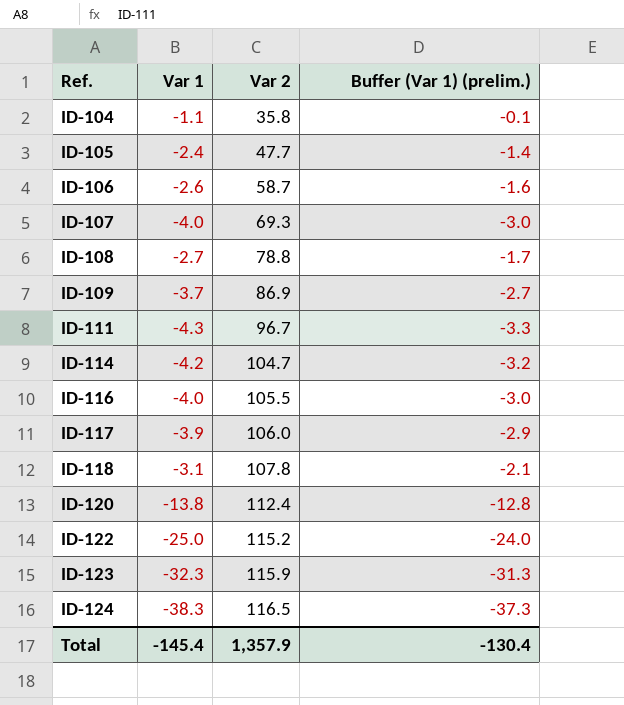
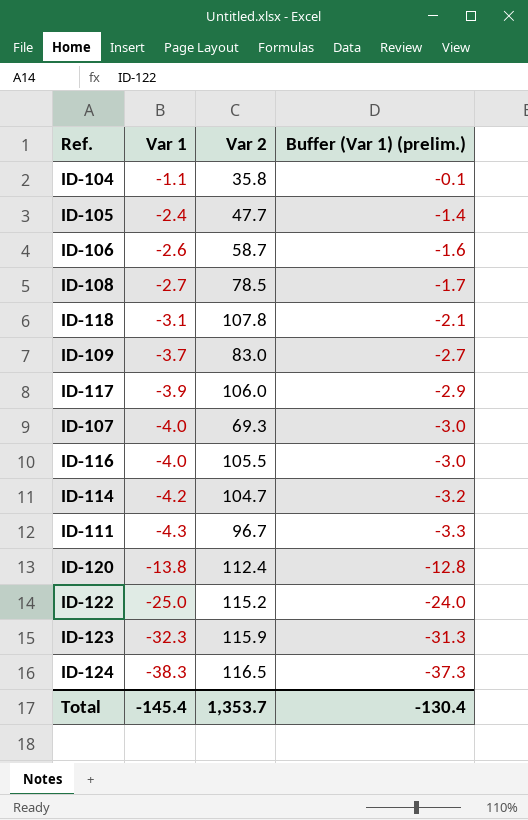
row order: Ref. ascending -> Var 1 descending
ID-108 | Var 2: 78.8 -> 78.5
ID-109 | Var 2: 86.9 -> 83.0
Total | Var 2: 1,357.9 -> 1,353.7

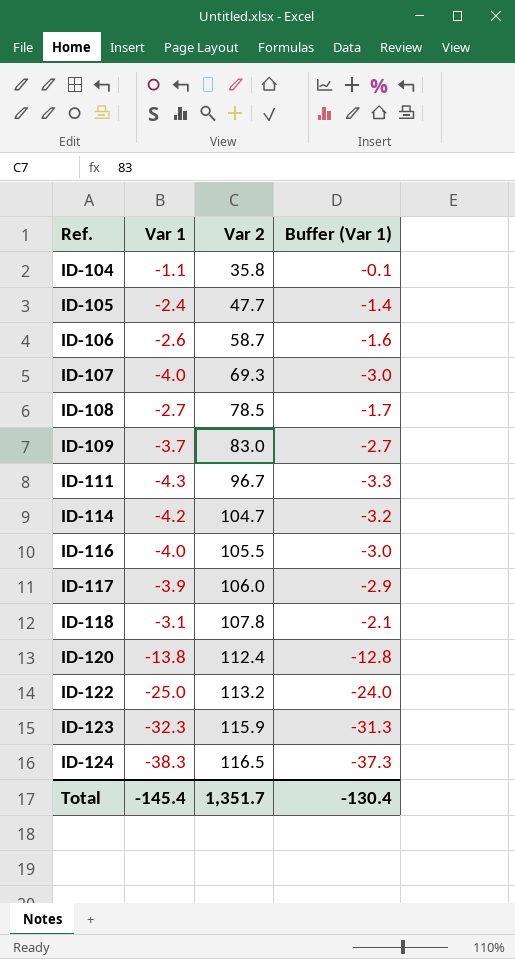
row order: Var 1 descending -> Ref. ascending
column name: Buffer (Var 1) (prelim.) -> Buffer (Var 1)
ID-122 | Var 2: 115.2 -> 113.2
Total | Var 2: 1,353.7 -> 1,351.7

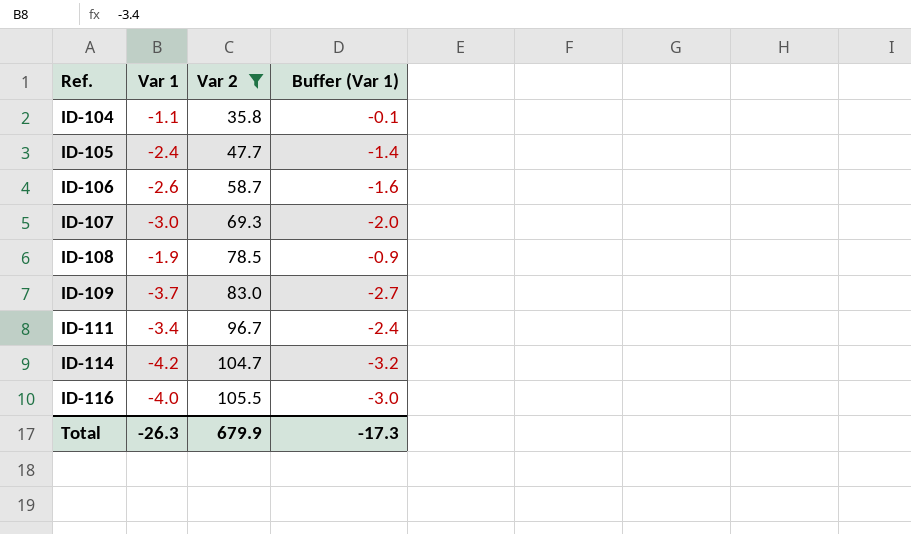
filter: none -> Var 2 <= 105.5
ID-107 | Var 1: -4.0 -> -3.0
ID-107 | Buffer (Var 1): -3.0 -> -2.0
ID-108 | Var 1: -2.7 -> -1.9
ID-108 | Buffer (Var 1): -1.7 -> -0.9
ID-111 | Var 1: -4.3 -> -3.4
ID-111 | Buffer (Var 1): -3.3 -> -2.4
Total | Var 1: -145.4 -> -26.3
Total | Var 2: 1,351.7 -> 679.9
Total | Buffer (Var 1): -130.4 -> -17.3

